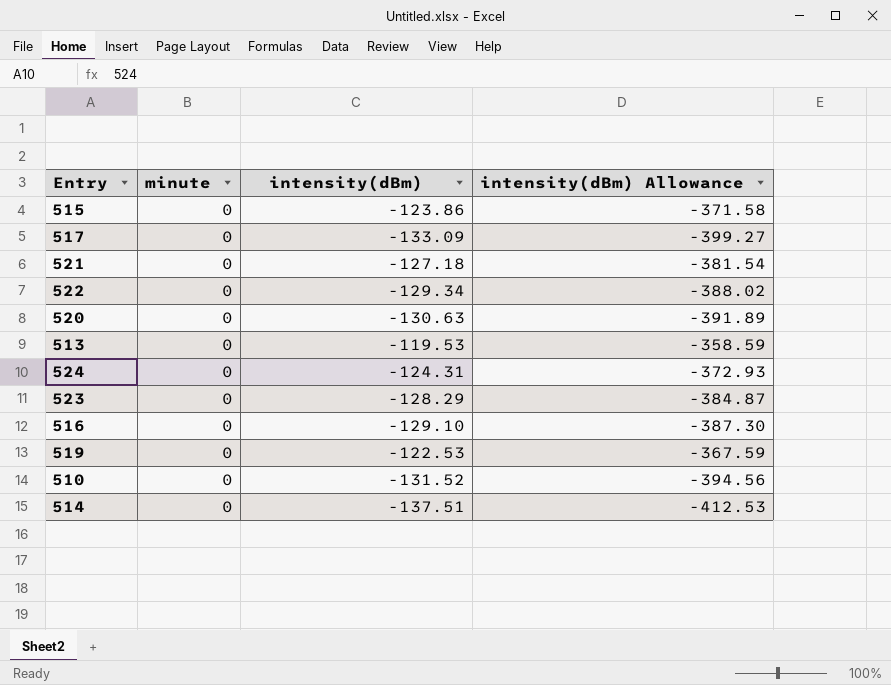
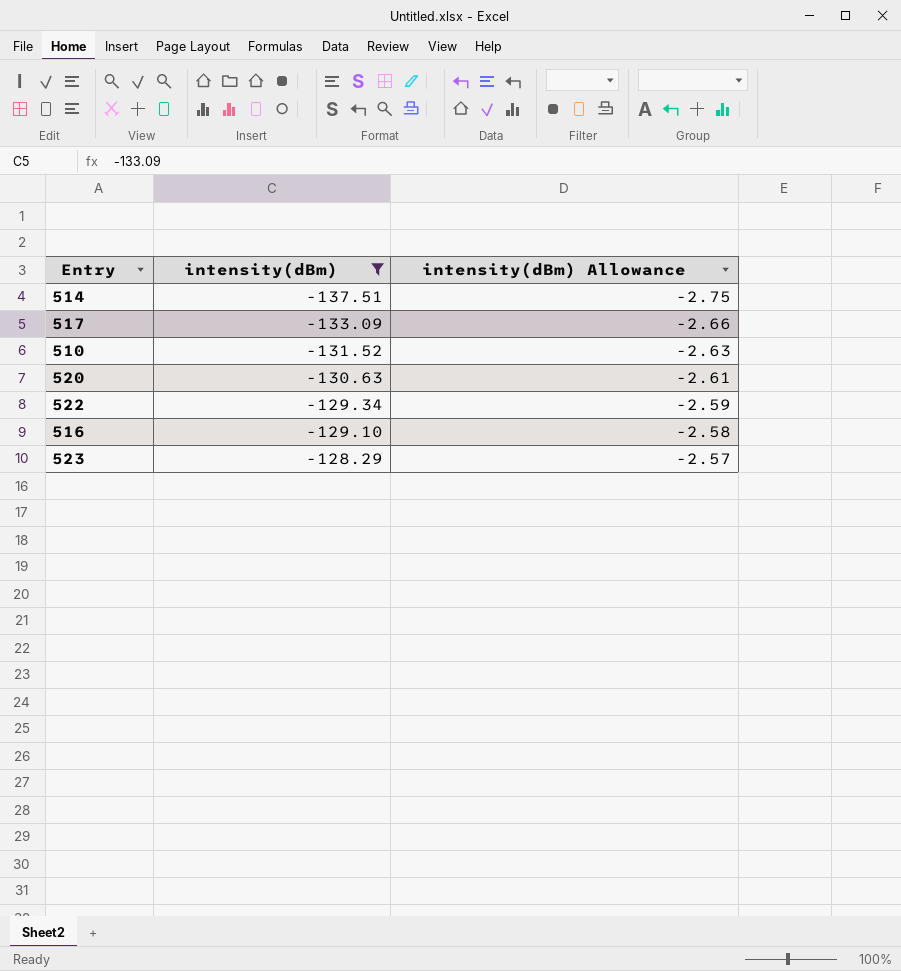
filter: none -> intensity(dBm) <= -128.29
row order: none -> intensity(dBm) ascending
column minute | position: 2 -> none
column intensity(dBm) Allowance | formula: [intensity(dBm)] * 3 -> [intensity(dBm)] * 0.02

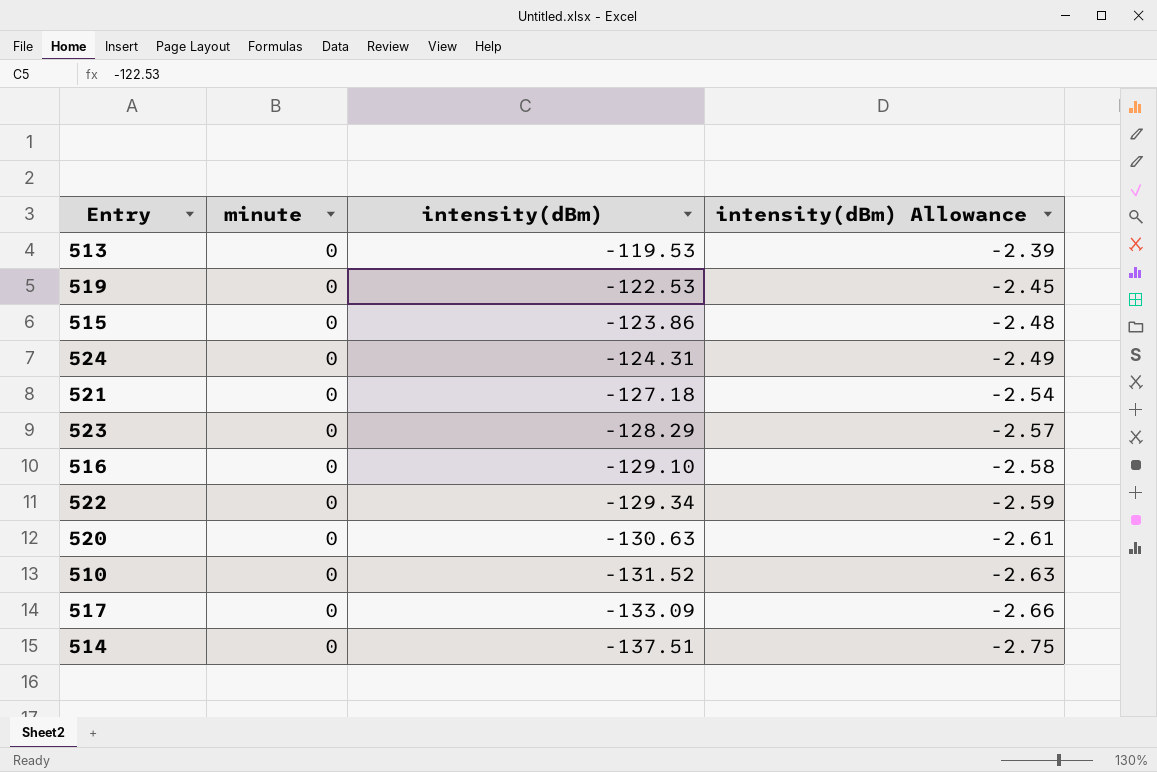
filter: intensity(dBm) <= -128.29 -> none
row order: intensity(dBm) ascending -> intensity(dBm) descending
column minute | position: none -> 2

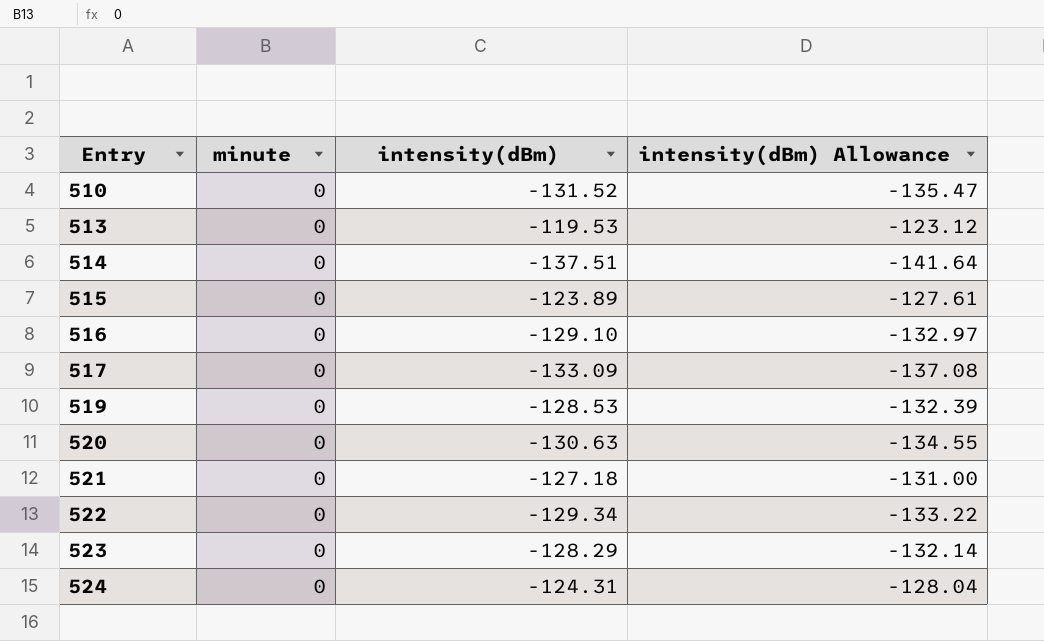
row order: intensity(dBm) descending -> Entry ascending
column intensity(dBm) Allowance | formula: [intensity(dBm)] * 0.02 -> [intensity(dBm)] * 1.03
515 | intensity(dBm): -123.86 -> -123.89
519 | intensity(dBm): -122.53 -> -128.53

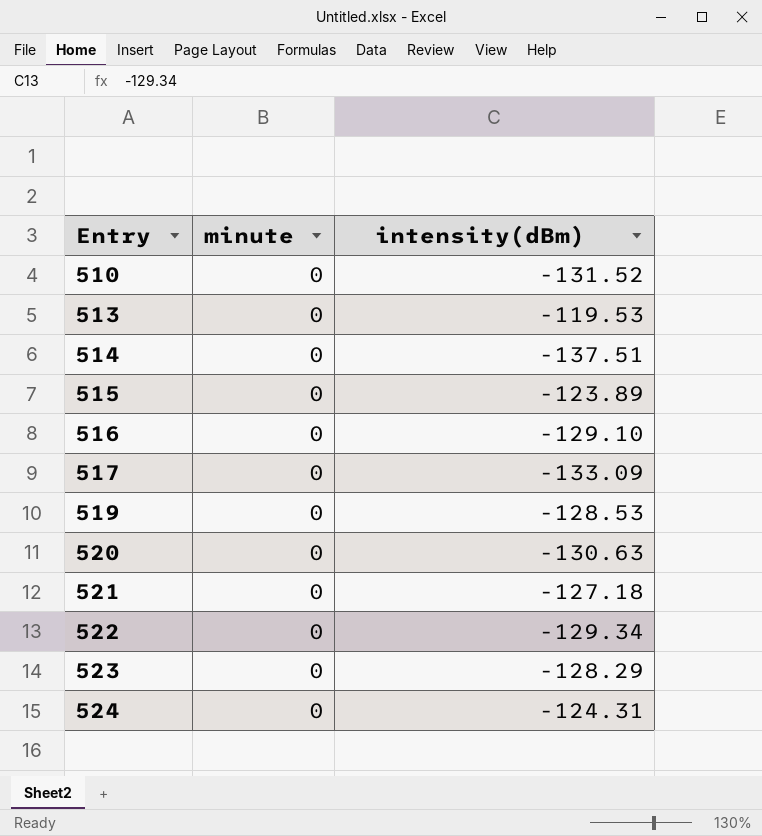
column intensity(dBm) Allowance | formula: [intensity(dBm)] * 1.03 -> none

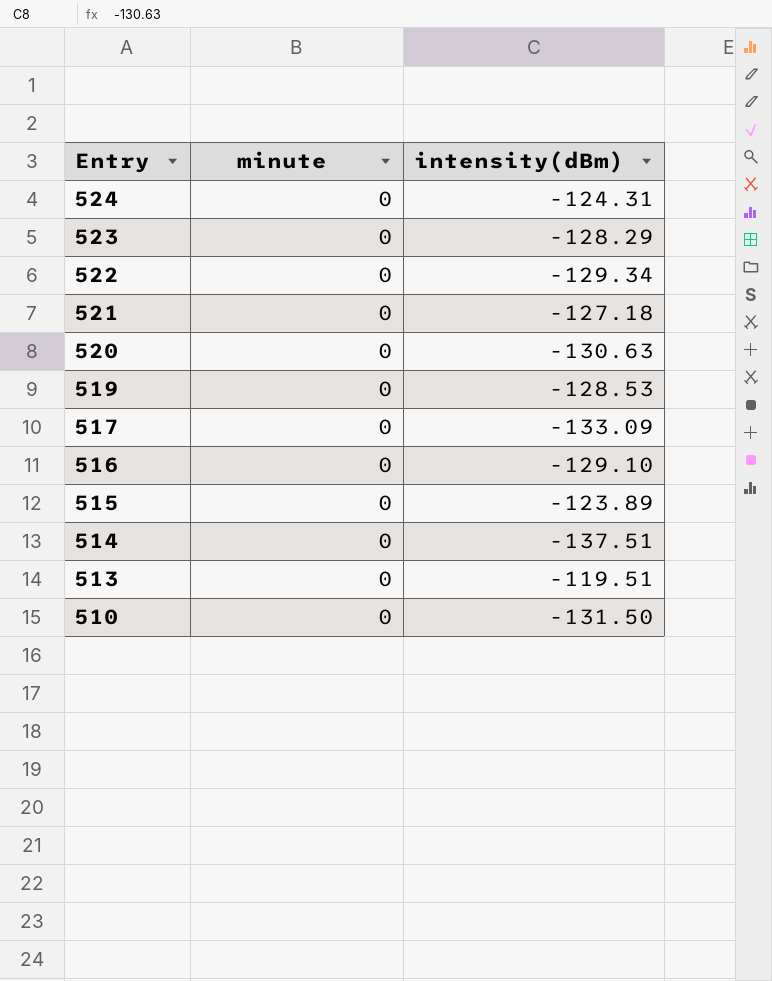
row order: Entry ascending -> Entry descending
513 | intensity(dBm): -119.53 -> -119.51
510 | intensity(dBm): -131.52 -> -131.50

